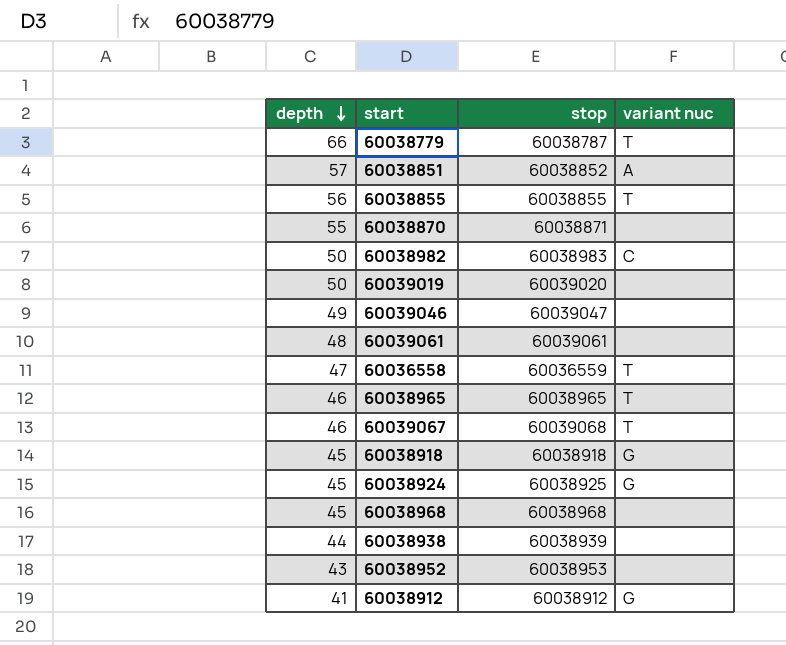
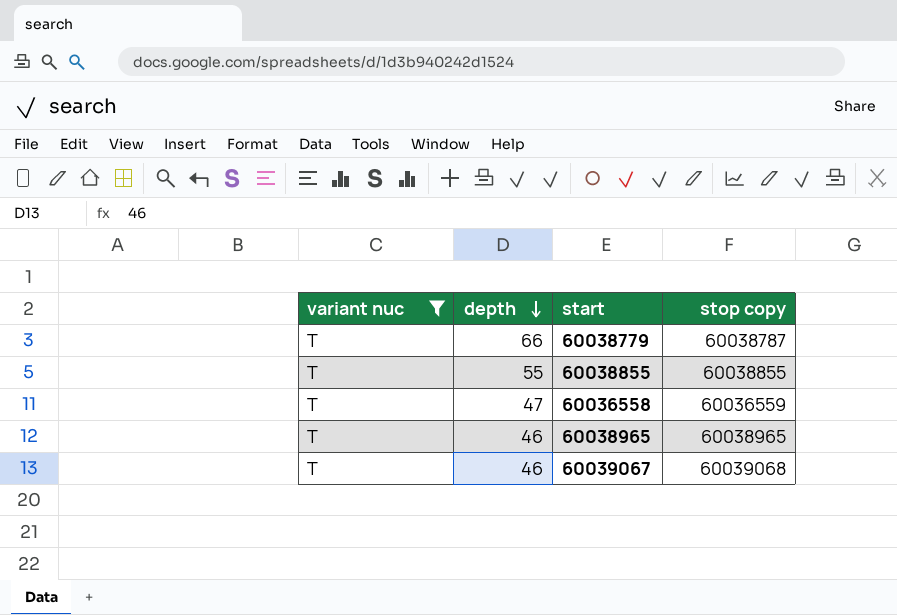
filter: none -> variant nuc = T
column variant nuc | position: 4 -> 1
column name: stop -> stop copy
60038855 | depth: 56 -> 55

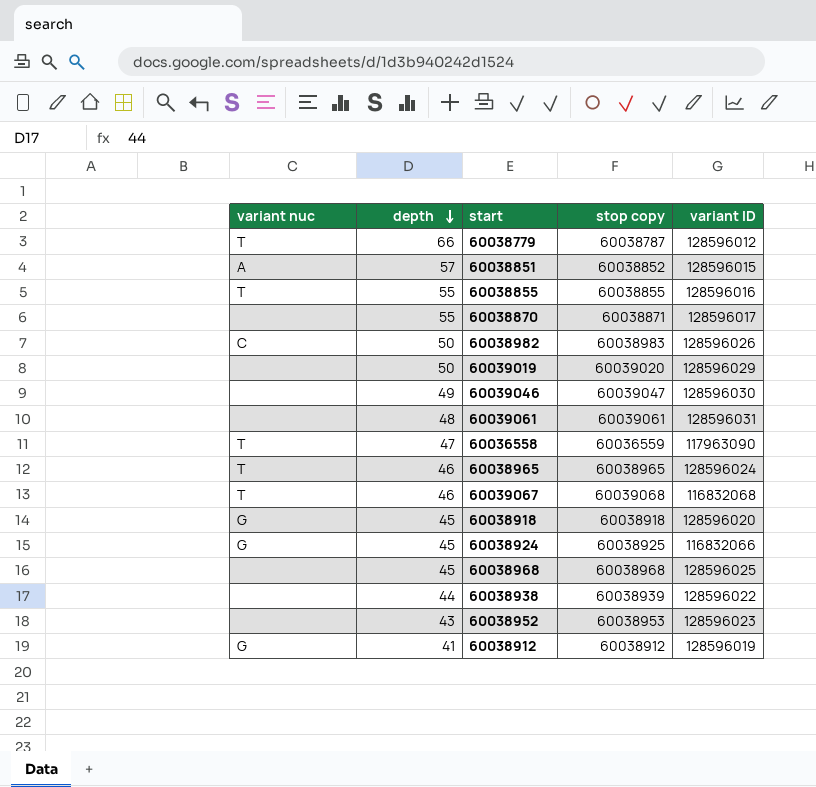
filter: variant nuc = T -> none
column variant ID | position: none -> 5

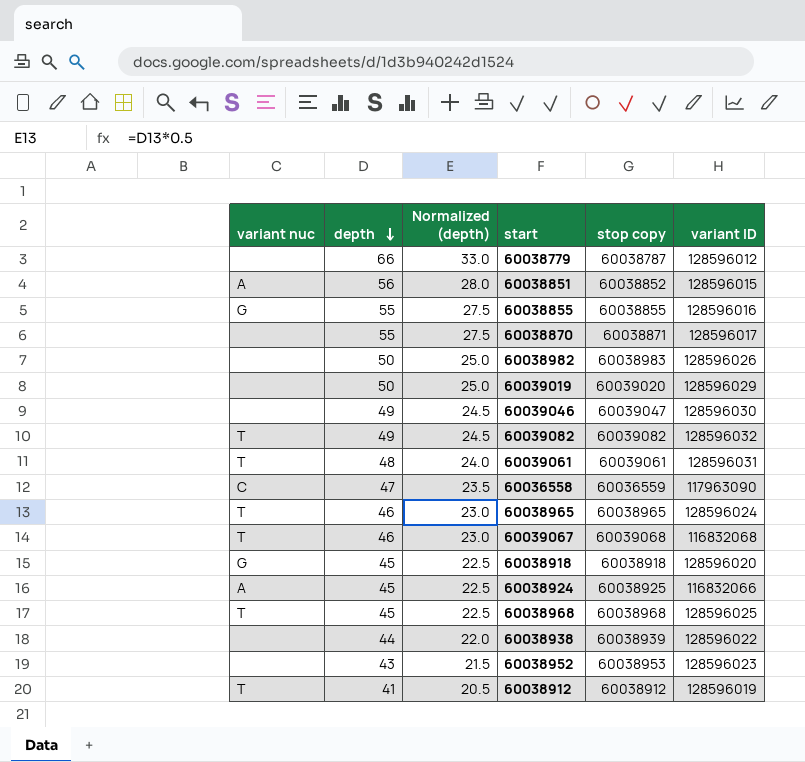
column Normalized (depth) | formula: none -> [depth] * 0.5
60038779 | variant nuc: T -> none
60038851 | depth: 57 -> 56
60038855 | variant nuc: T -> G
60038982 | variant nuc: C -> none
row 60039082: none -> T | 49 | 24.5 | 60039082 | 128596032
60039061 | variant nuc: none -> T
60036558 | variant nuc: T -> C
60038924 | variant nuc: G -> A
60038968 | variant nuc: none -> T
60038912 | variant nuc: G -> T

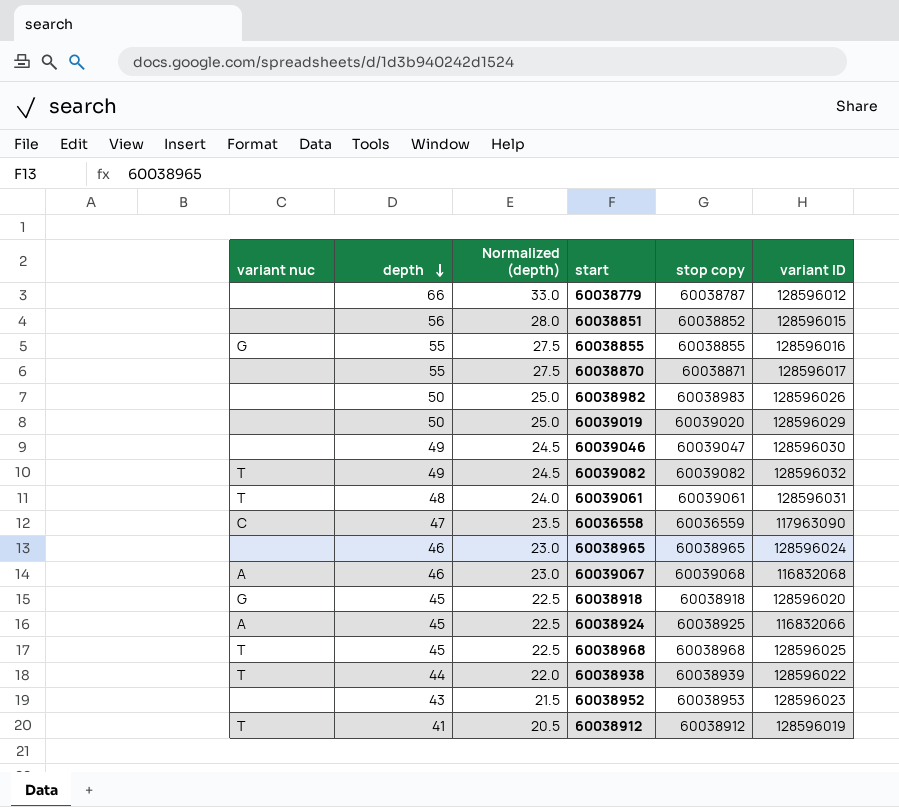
60038851 | variant nuc: A -> none
60038965 | variant nuc: T -> none
60039067 | variant nuc: T -> A
60038938 | variant nuc: none -> T

